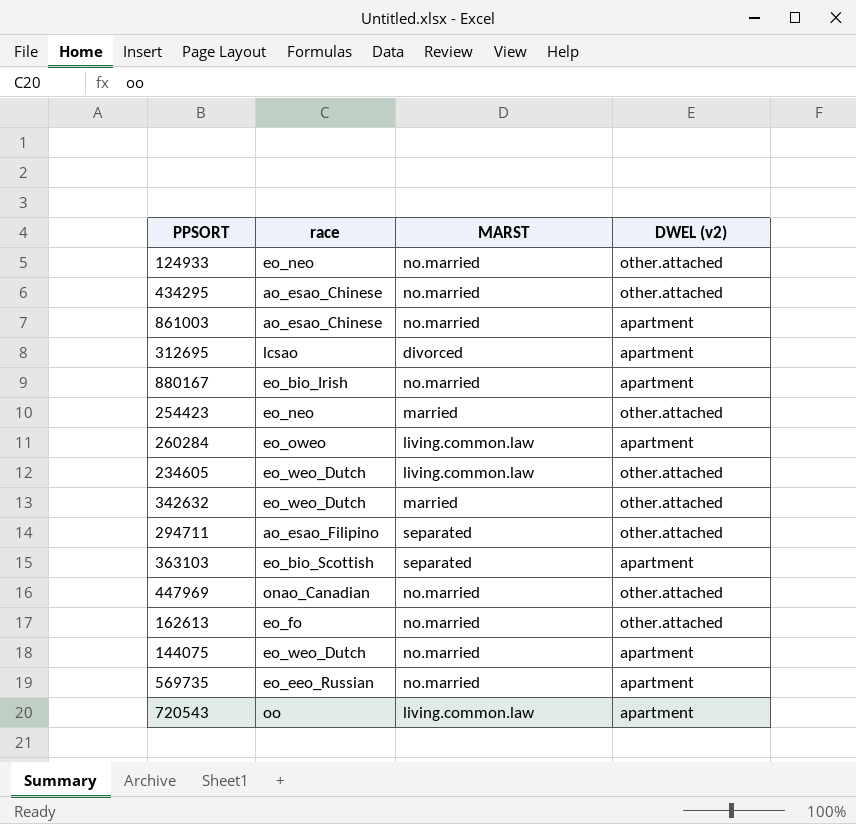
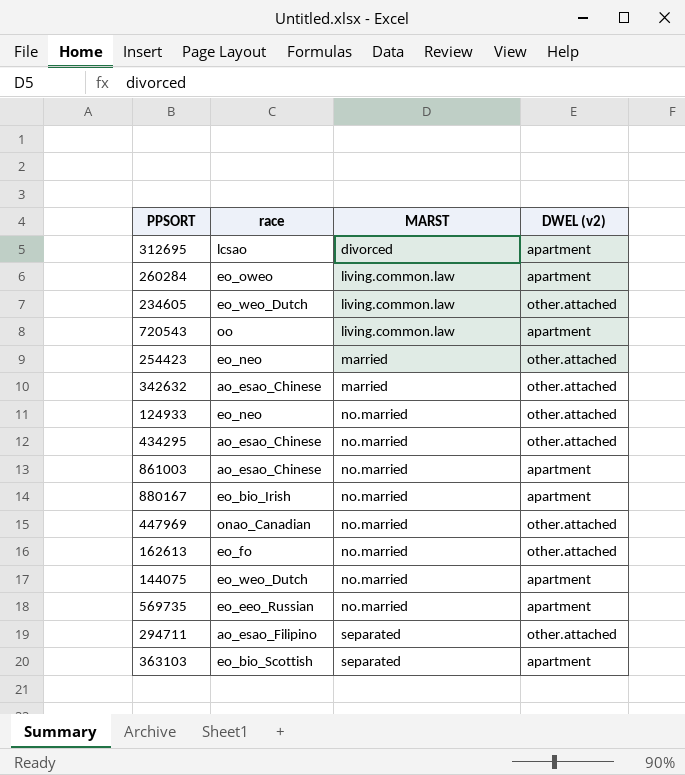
row order: none -> MARST ascending
342632 | race: eo_weo_Dutch -> ao_esao_Chinese

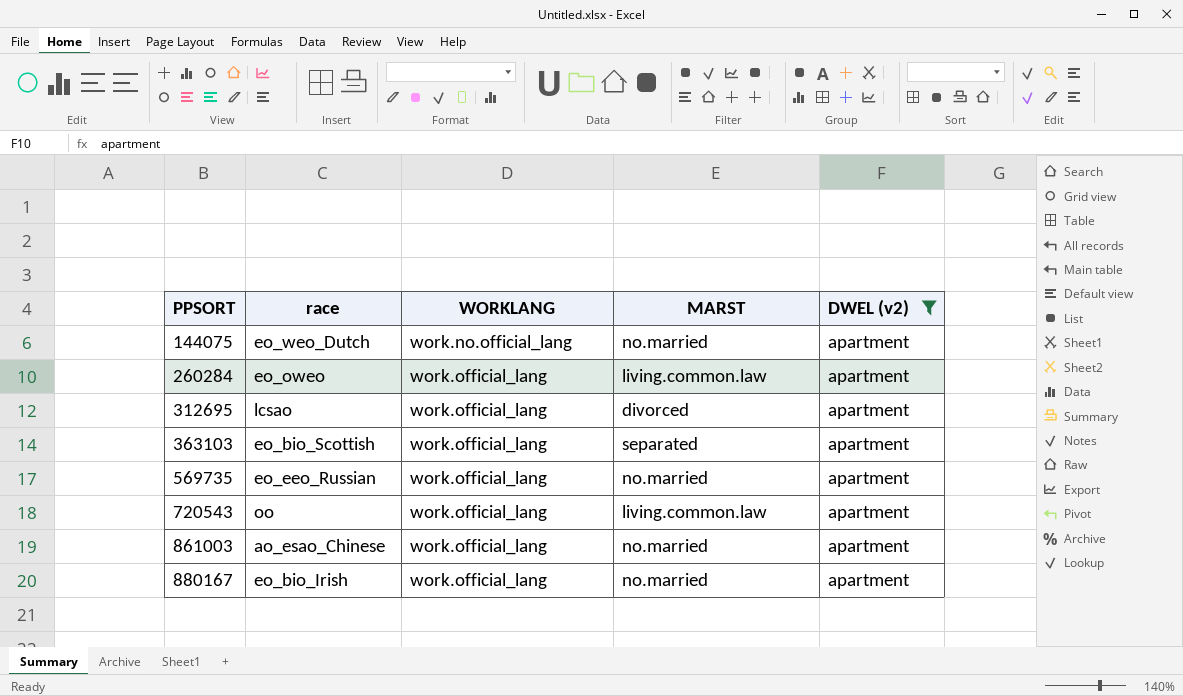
filter: none -> DWEL (v2) = apartment
row order: MARST ascending -> PPSORT ascending
column WORKLANG | position: none -> 3

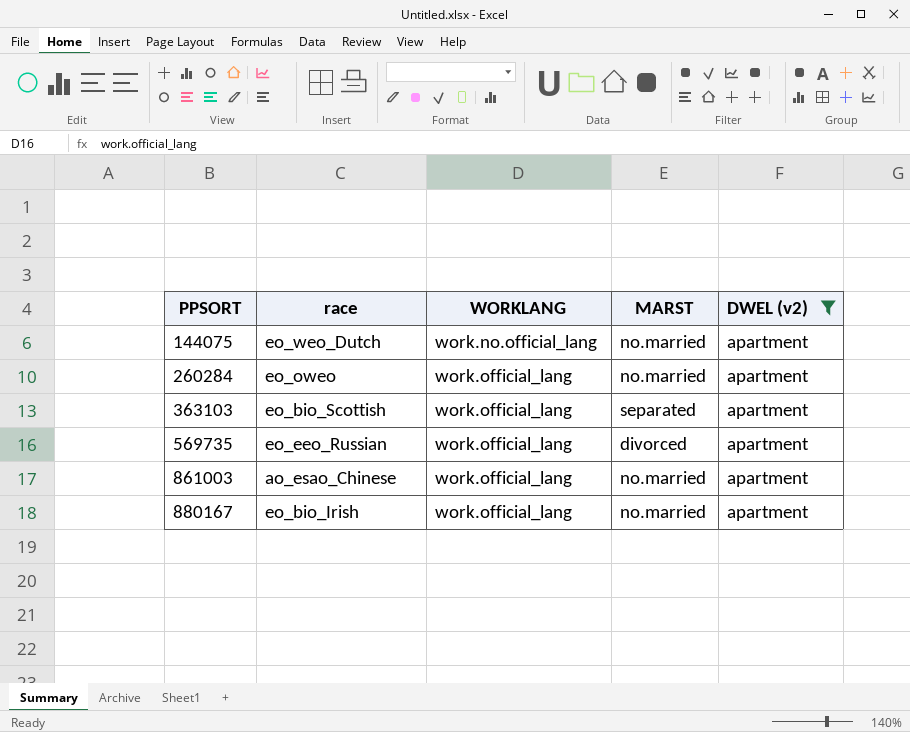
row 312695: lcsao | work.official_lang | divorced | apartment -> none
row 720543: oo | work.official_lang | living.common.law | apartment -> none
260284 | MARST: living.common.law -> no.married
569735 | MARST: no.married -> divorced

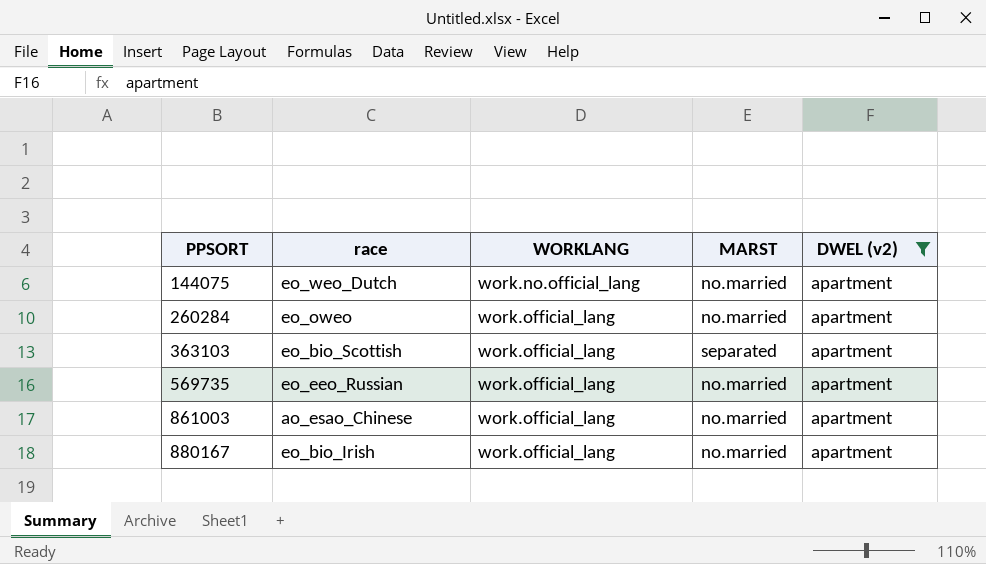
569735 | MARST: divorced -> no.married

